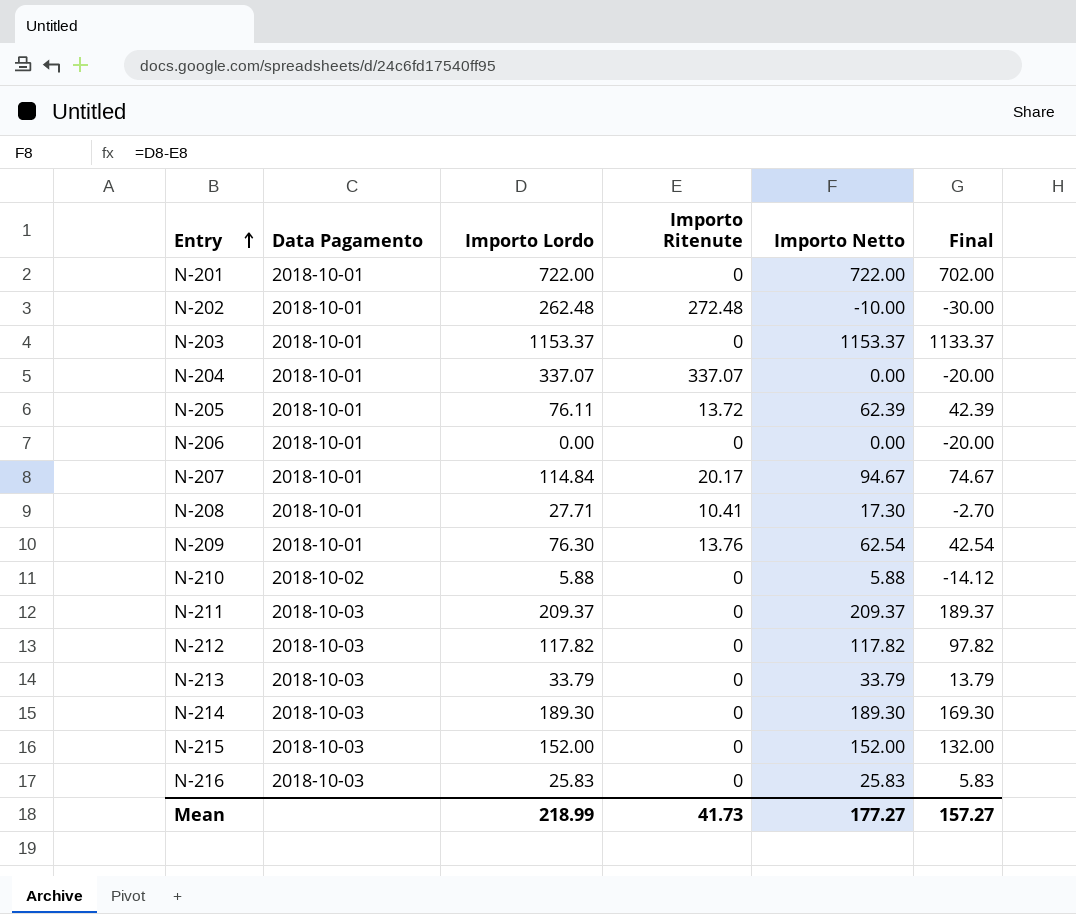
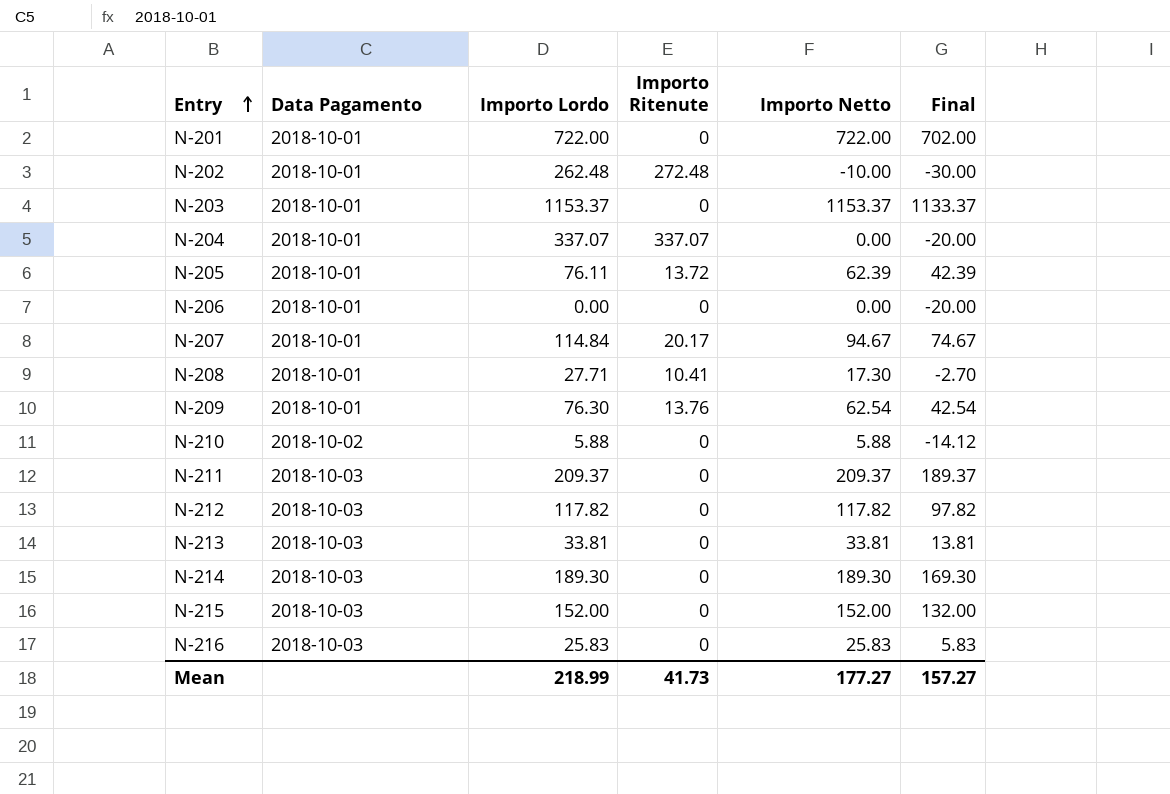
N-213 | Importo Lordo: 33.79 -> 33.81
N-213 | Importo Netto: 33.79 -> 33.81
N-213 | Final: 13.79 -> 13.81

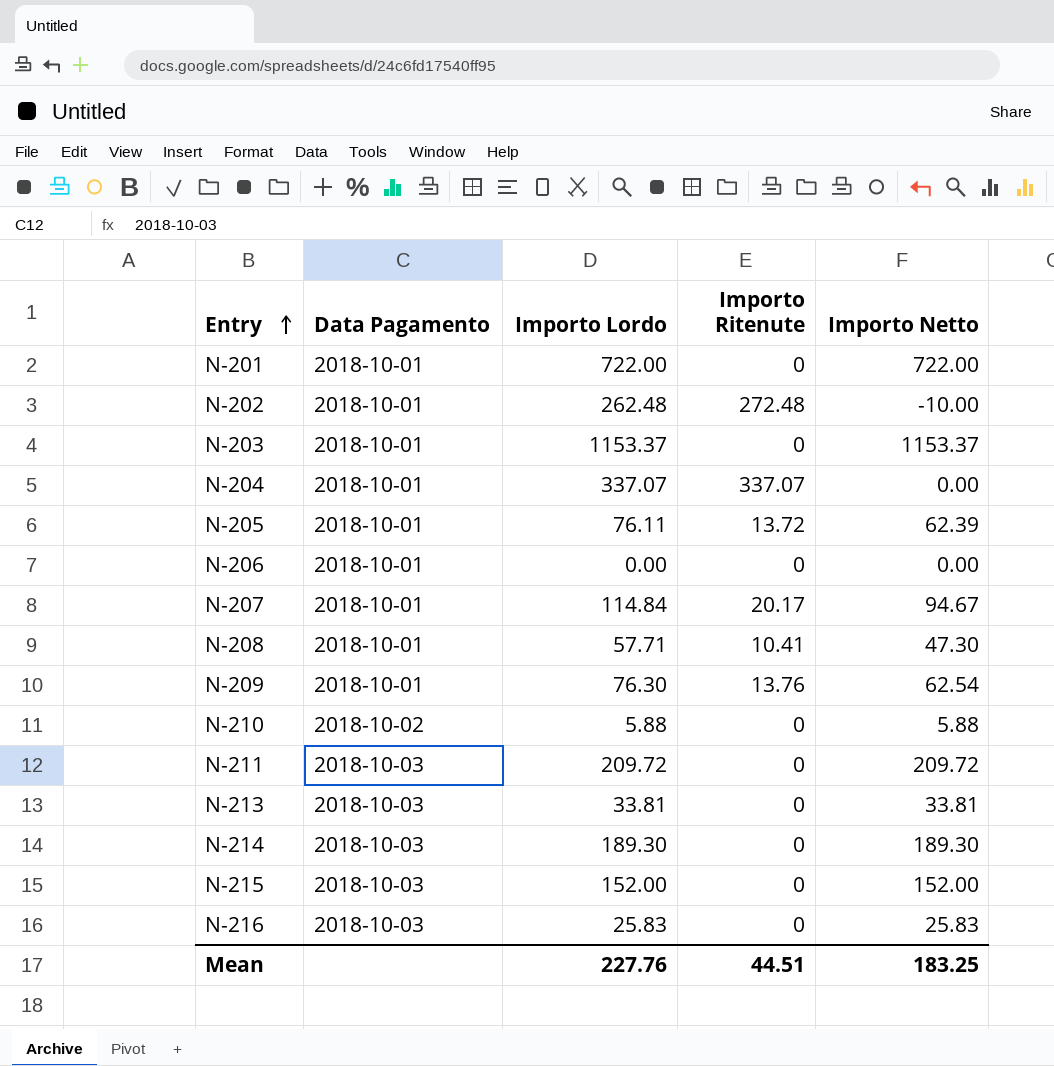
column Final | formula: [Importo Netto] - 20 -> none
row N-212: 2018-10-03 | 117.82 | 0 | 117.82 | 97.82 -> none
N-208 | Importo Lordo: 27.71 -> 57.71
N-208 | Importo Netto: 17.30 -> 47.30
N-211 | Importo Lordo: 209.37 -> 209.72
N-211 | Importo Netto: 209.37 -> 209.72
Mean | Importo Lordo: 218.99 -> 227.76
Mean | Importo Ritenute: 41.73 -> 44.51
Mean | Importo Netto: 177.27 -> 183.25

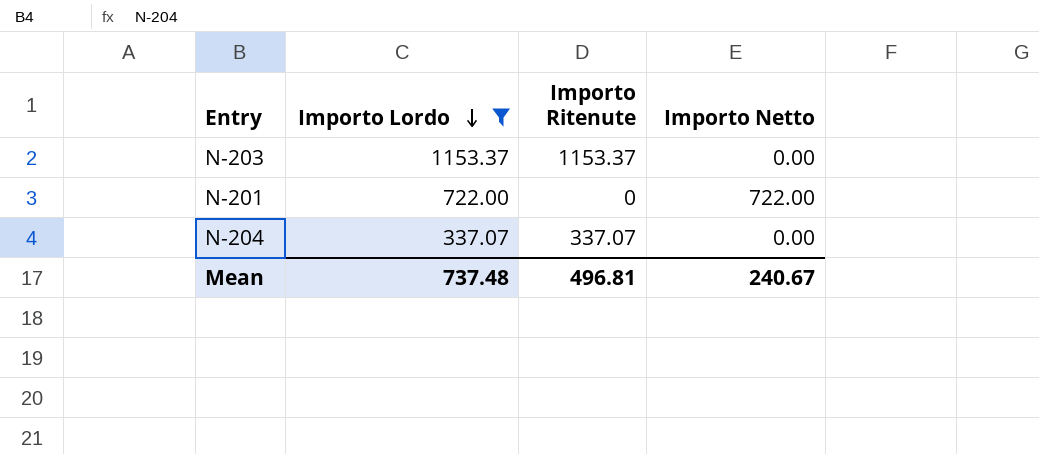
filter: none -> Importo Lordo >= 337.07
row order: Entry ascending -> Importo Lordo descending
column Data Pagamento | position: 2 -> none
N-203 | Importo Ritenute: 0 -> 1153.37
N-203 | Importo Netto: 1153.37 -> 0.00
Mean | Importo Lordo: 227.76 -> 737.48
Mean | Importo Ritenute: 44.51 -> 496.81
Mean | Importo Netto: 183.25 -> 240.67

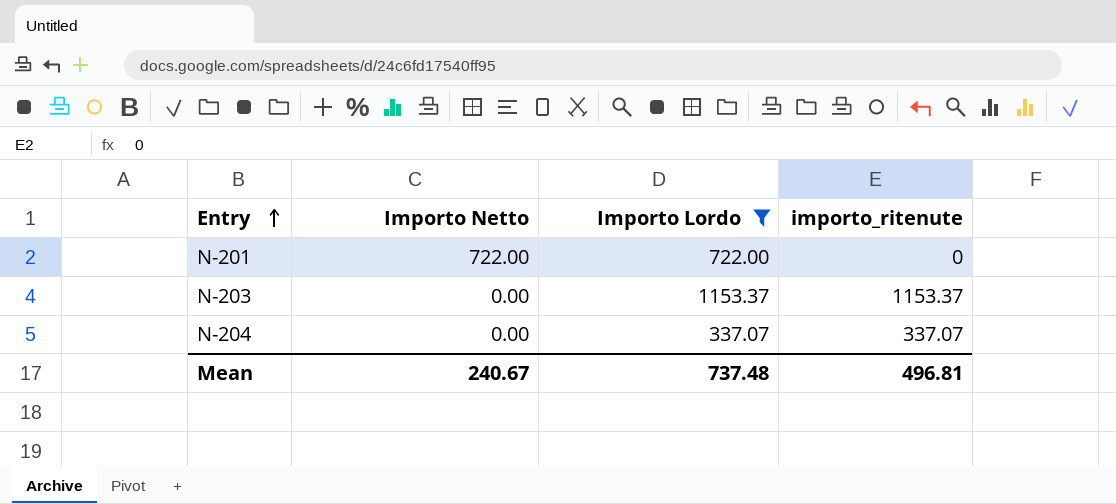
row order: Importo Lordo descending -> Entry ascending
column Importo Netto | position: 4 -> 2
column name: Importo Ritenute -> importo_ritenute

